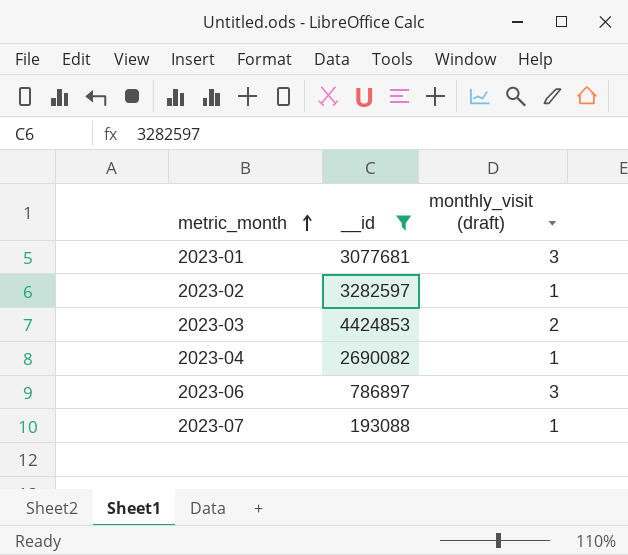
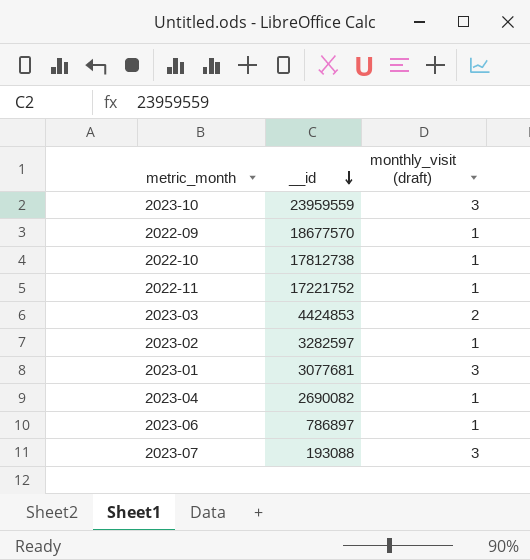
filter: __id <= 4424853 -> none
row order: metric_month ascending -> __id descending
2023-06 | monthly_visit (draft): 3 -> 1
2023-07 | monthly_visit (draft): 1 -> 3

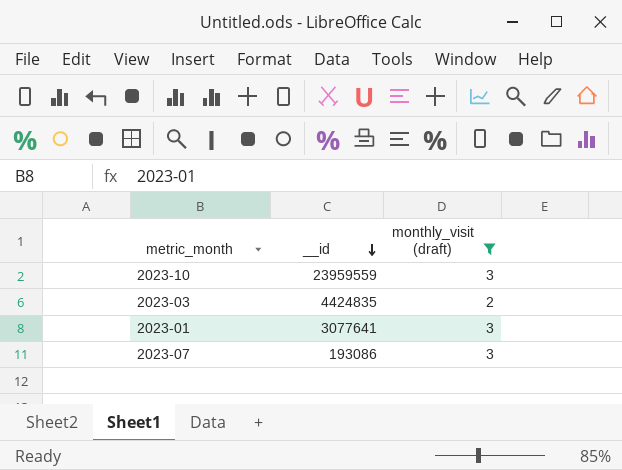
filter: none -> monthly_visit (draft) != 1
2023-03 | __id: 4424853 -> 4424835
2023-01 | __id: 3077681 -> 3077641
2023-07 | __id: 193088 -> 193086

